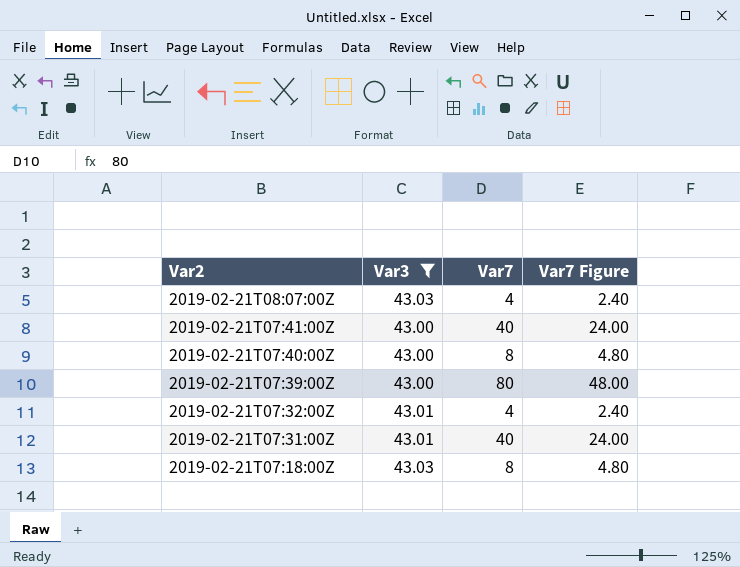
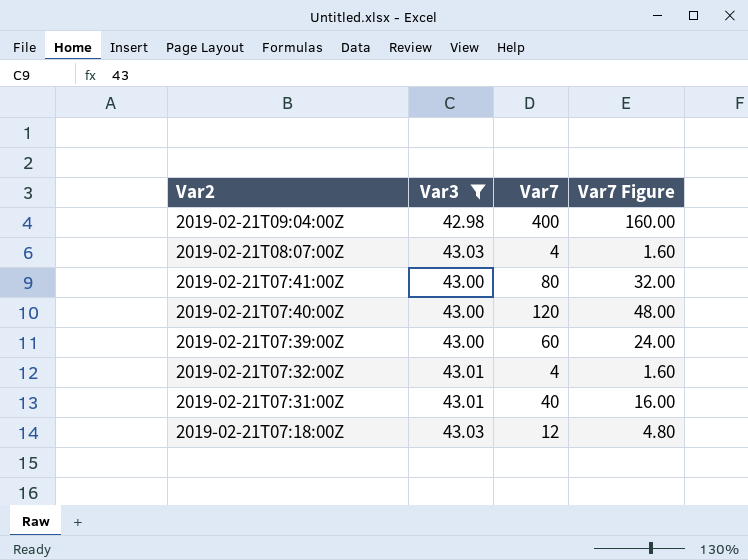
column Var7 Figure | formula: [Var7] * 0.6 -> [Var7] * 0.4
row 2019-02-21T09:04:00Z: none -> 42.98 | 400 | 160.00
2019-02-21T07:41:00Z | Var7: 40 -> 80
2019-02-21T07:40:00Z | Var7: 8 -> 120
2019-02-21T07:39:00Z | Var7: 80 -> 60
2019-02-21T07:18:00Z | Var7: 8 -> 12

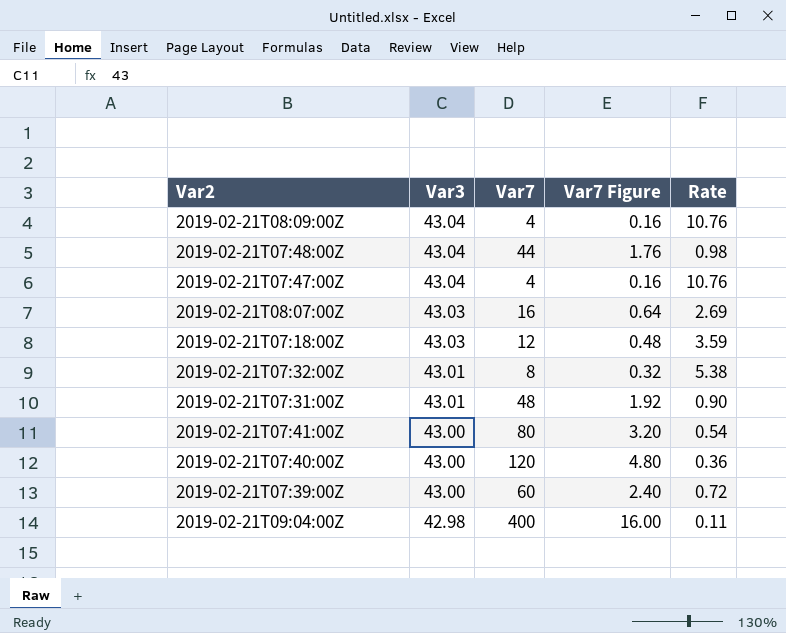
filter: Var3 != 43.04 -> none
row order: Var2 descending -> Var3 descending
column Var7 Figure | formula: [Var7] * 0.4 -> [Var7] * 0.04
column Rate | formula: none -> [Var3] / [Var7]
2019-02-21T08:07:00Z | Var7: 4 -> 16
2019-02-21T07:32:00Z | Var7: 4 -> 8
2019-02-21T07:31:00Z | Var7: 40 -> 48

